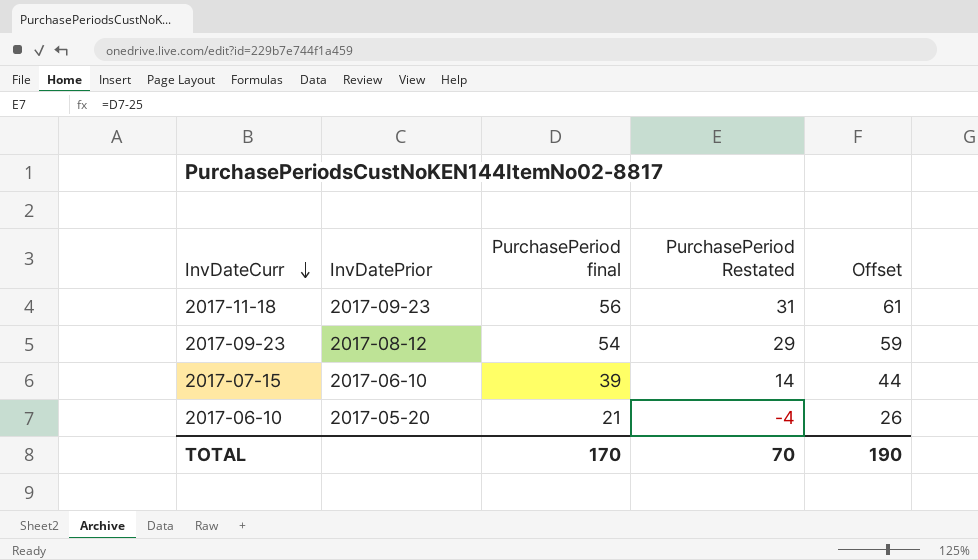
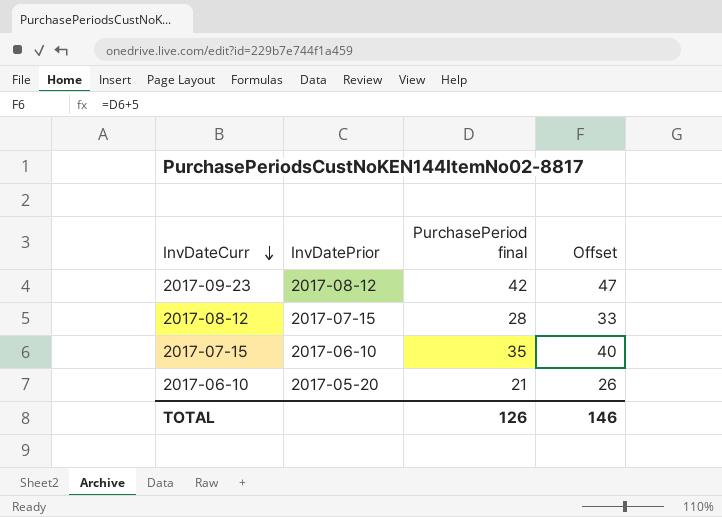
column PurchasePeriod Restated | formula: [PurchasePeriod final] - 25 -> none
row 2017-11-18: 2017-09-23 | 56 | 31 | 61 -> none
2017-09-23 | PurchasePeriod final: 54 -> 42
2017-09-23 | Offset: 59 -> 47
row 2017-08-12: none -> 2017-07-15 | 28 | 33
2017-07-15 | PurchasePeriod final: 39 -> 35
2017-07-15 | Offset: 44 -> 40
TOTAL | PurchasePeriod final: 170 -> 126
TOTAL | Offset: 190 -> 146

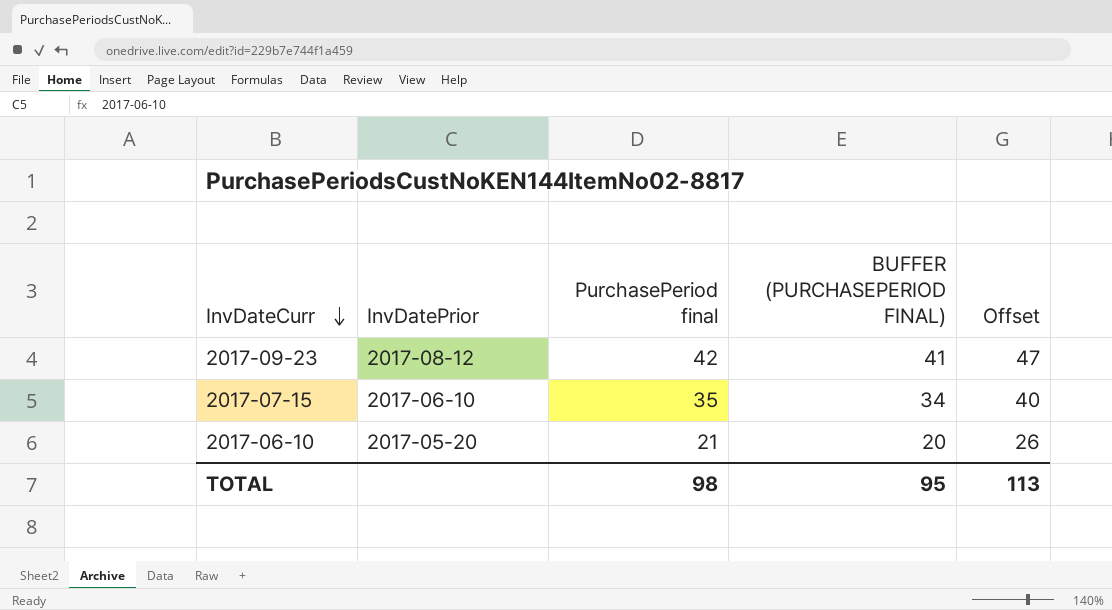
column BUFFER (PURCHASEPERIOD FINAL) | formula: none -> [PurchasePeriod final] - 1
row 2017-08-12: 2017-07-15 | 28 | 33 -> none
TOTAL | PurchasePeriod final: 126 -> 98
TOTAL | Offset: 146 -> 113

